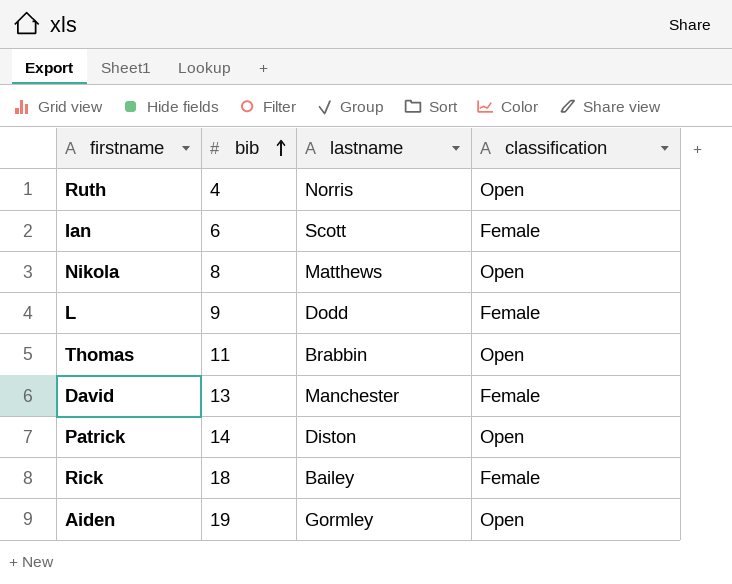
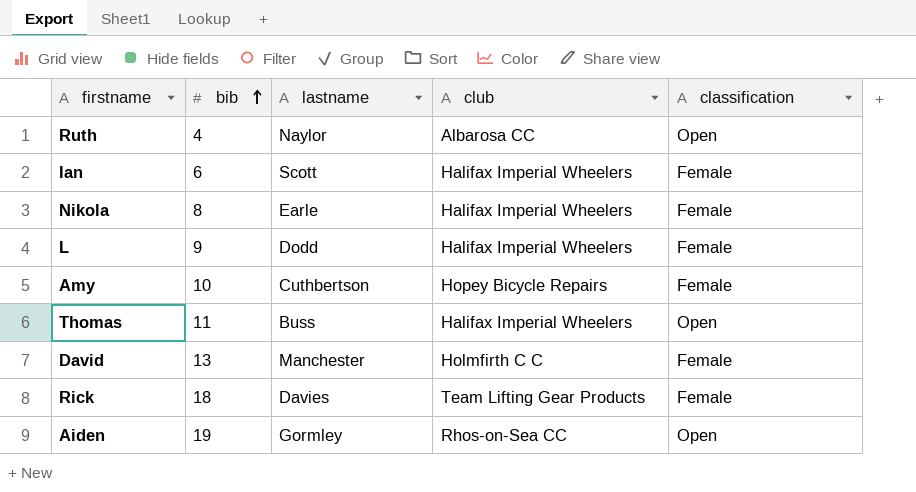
column club | position: none -> 4
row Patrick: 14 | Diston | Open -> none
Ruth | lastname: Norris -> Naylor
Nikola | lastname: Matthews -> Earle
Nikola | classification: Open -> Female
row Amy: none -> 10 | Cuthbertson | Hopey Bicycle Repairs | Female
Thomas | lastname: Brabbin -> Buss
Rick | lastname: Bailey -> Davies

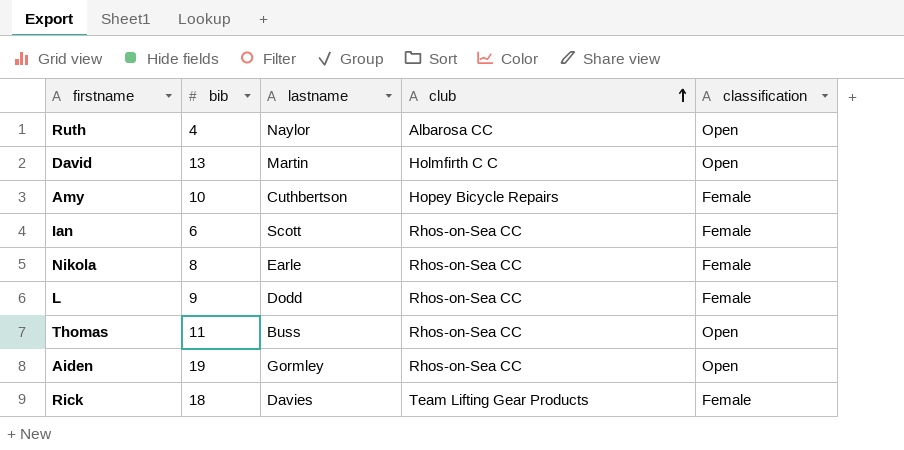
row order: bib ascending -> club ascending
David | lastname: Manchester -> Martin
David | classification: Female -> Open
Ian | club: Halifax Imperial Wheelers -> Rhos-on-Sea CC
Nikola | club: Halifax Imperial Wheelers -> Rhos-on-Sea CC
L | club: Halifax Imperial Wheelers -> Rhos-on-Sea CC
Thomas | club: Halifax Imperial Wheelers -> Rhos-on-Sea CC

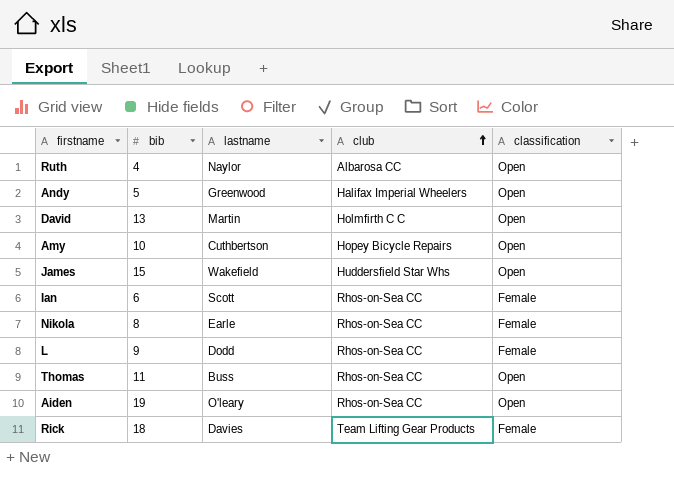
row Andy: none -> 5 | Greenwood | Halifax Imperial Wheelers | Open
Amy | classification: Female -> Open
row James: none -> 15 | Wakefield | Huddersfield Star Whs | Open
Aiden | lastname: Gormley -> O'leary

